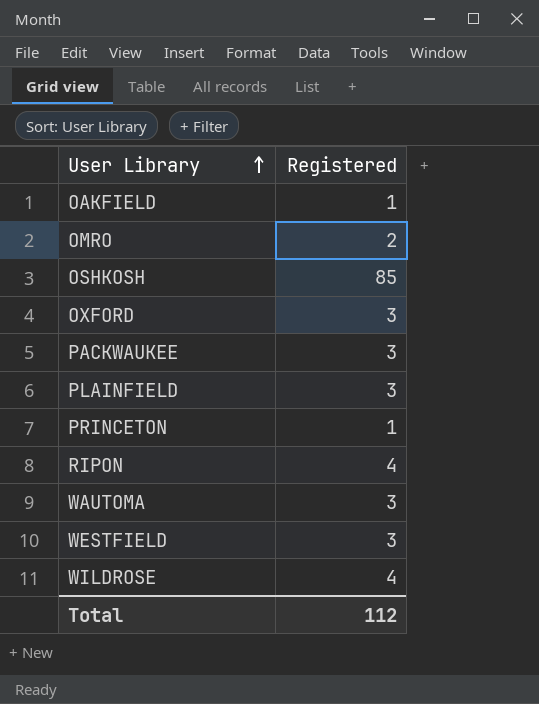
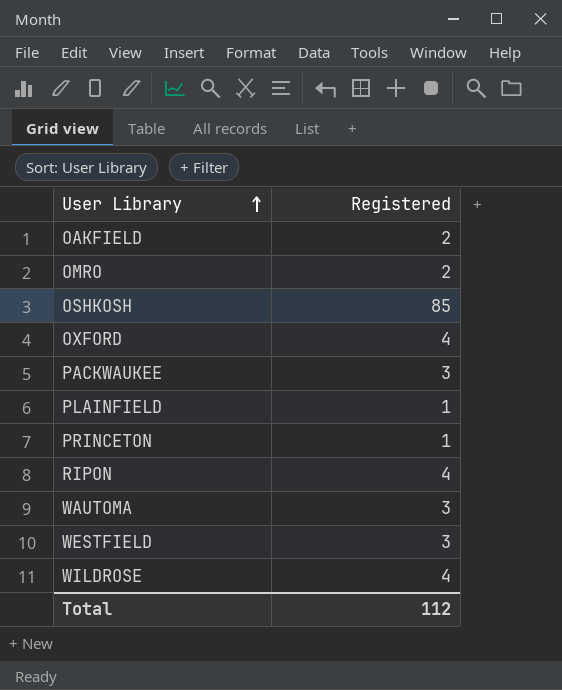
OAKFIELD | Registered: 1 -> 2
OXFORD | Registered: 3 -> 4
PLAINFIELD | Registered: 3 -> 1

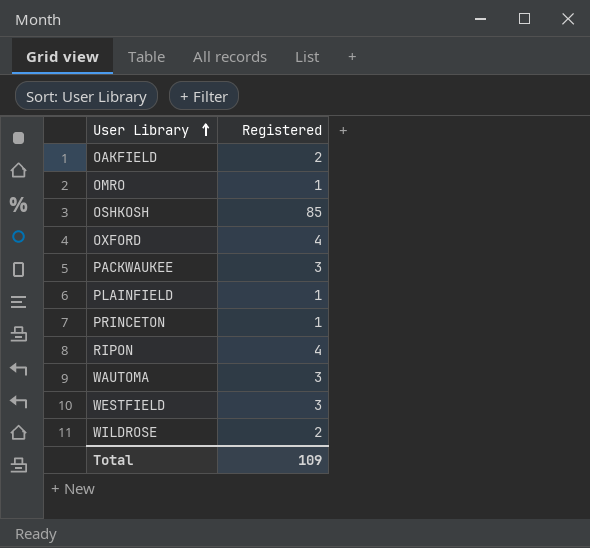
OMRO | Registered: 2 -> 1
WILDROSE | Registered: 4 -> 2
Total | Registered: 112 -> 109

